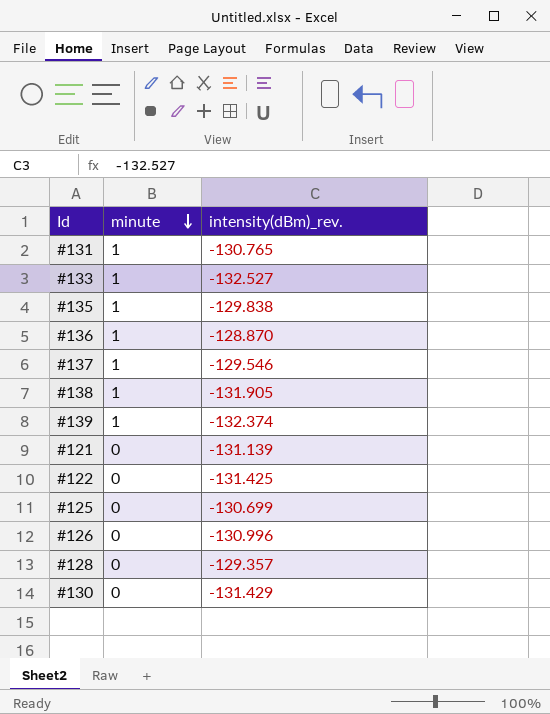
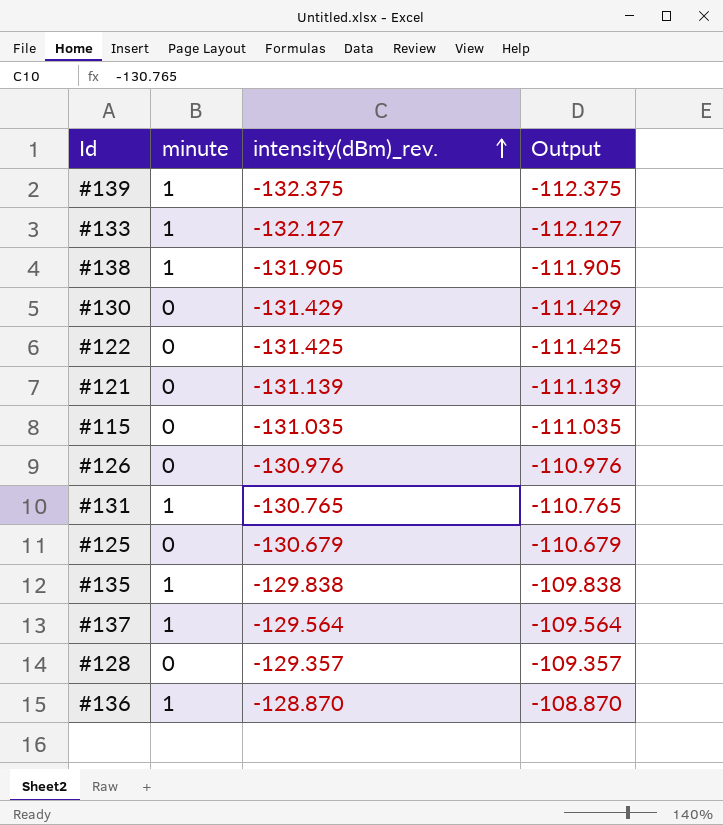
row order: minute descending -> intensity(dBm)_rev. ascending
column Output | formula: none -> [intensity(dBm)_rev.] + 20
#139 | intensity(dBm)_rev.: -132.374 -> -132.375
#133 | intensity(dBm)_rev.: -132.527 -> -132.127
row #115: none -> 0 | -131.035 | -111.035
#126 | intensity(dBm)_rev.: -130.996 -> -130.976
#125 | intensity(dBm)_rev.: -130.699 -> -130.679
#137 | intensity(dBm)_rev.: -129.546 -> -129.564

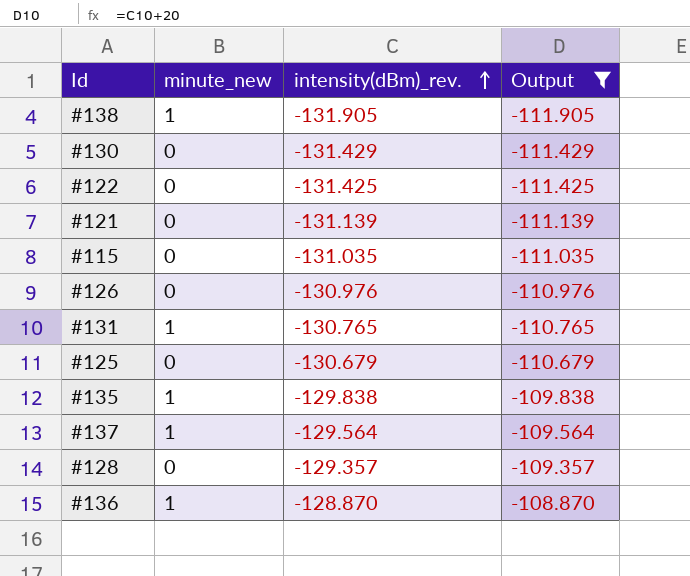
filter: none -> Output >= -111.905
column name: minute -> minute_new

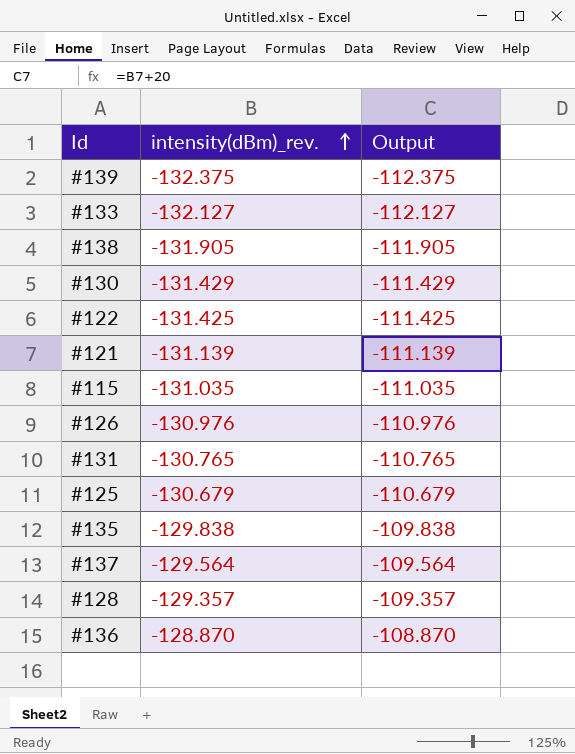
filter: Output >= -111.905 -> none
column minute_new | position: 2 -> none

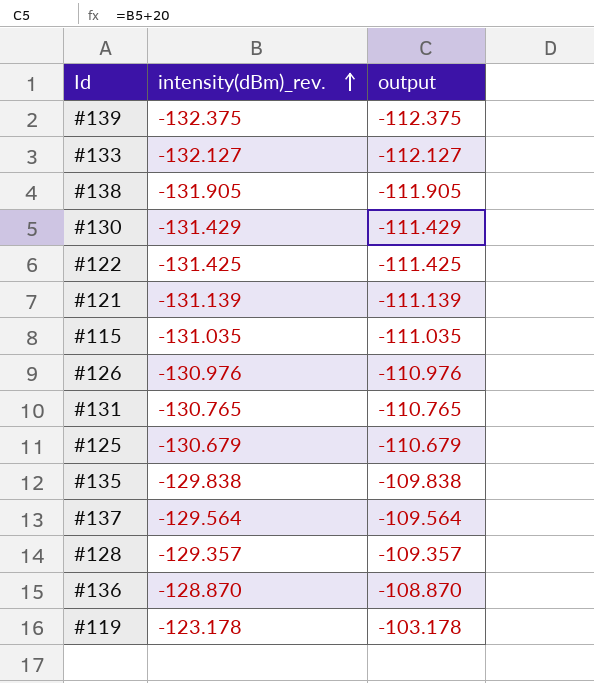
column name: Output -> output
row #119: none -> -123.178 | -103.178

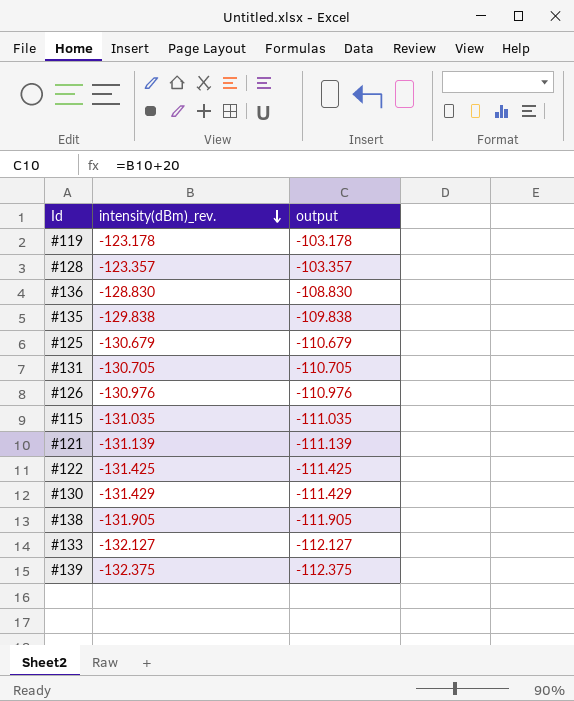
row order: intensity(dBm)_rev. ascending -> intensity(dBm)_rev. descending
row #137: -129.564 | -109.564 -> none
#128 | intensity(dBm)_rev.: -129.357 -> -123.357
#128 | output: -109.357 -> -103.357
#136 | intensity(dBm)_rev.: -128.870 -> -128.830
#136 | output: -108.870 -> -108.830
#131 | intensity(dBm)_rev.: -130.765 -> -130.705
#131 | output: -110.765 -> -110.705

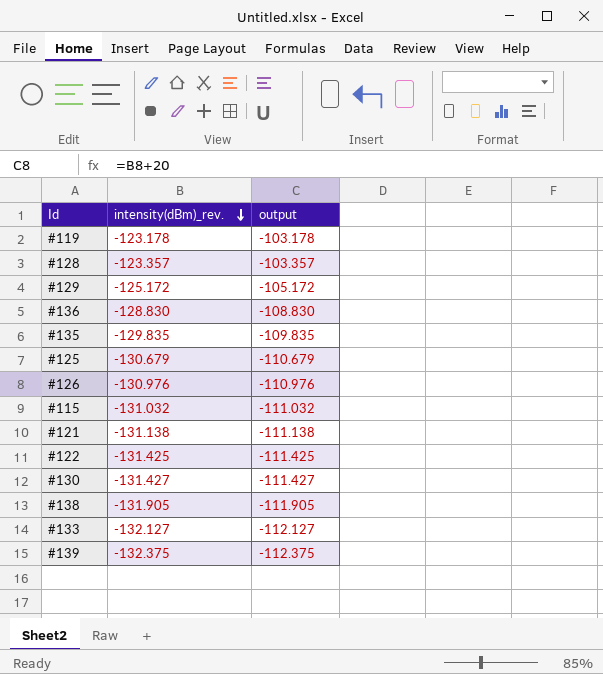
row #131: -130.705 | -110.705 -> none
row #129: none -> -125.172 | -105.172
#135 | intensity(dBm)_rev.: -129.838 -> -129.835
#135 | output: -109.838 -> -109.835
#115 | intensity(dBm)_rev.: -131.035 -> -131.032
#115 | output: -111.035 -> -111.032
#121 | intensity(dBm)_rev.: -131.139 -> -131.138
#121 | output: -111.139 -> -111.138
#130 | intensity(dBm)_rev.: -131.429 -> -131.427
#130 | output: -111.429 -> -111.427

